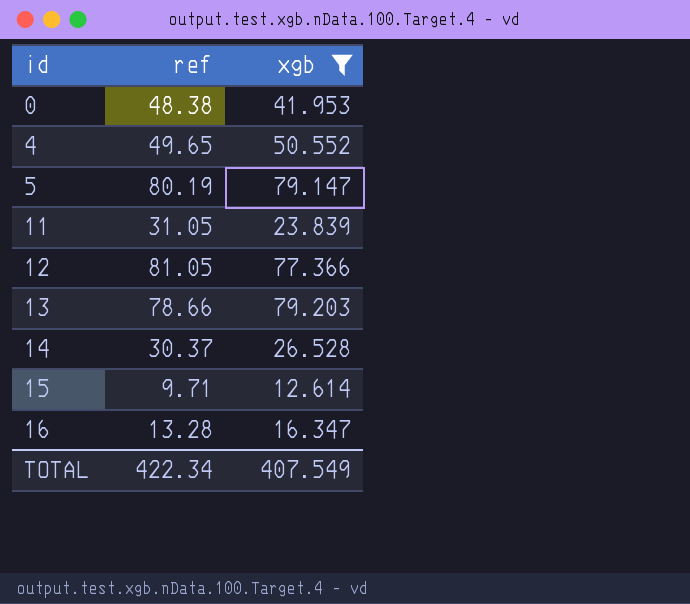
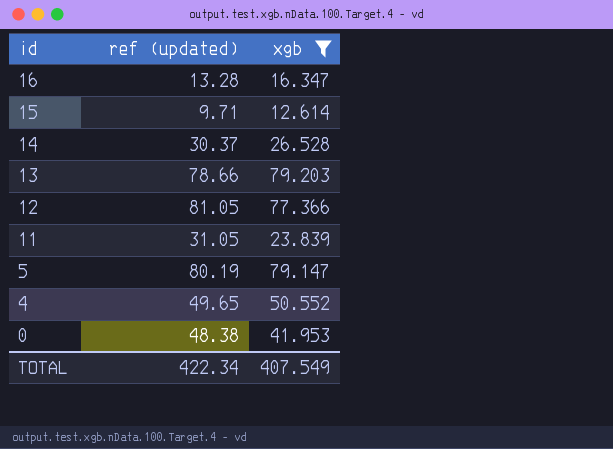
row order: id ascending -> id descending
column name: ref -> ref (updated)

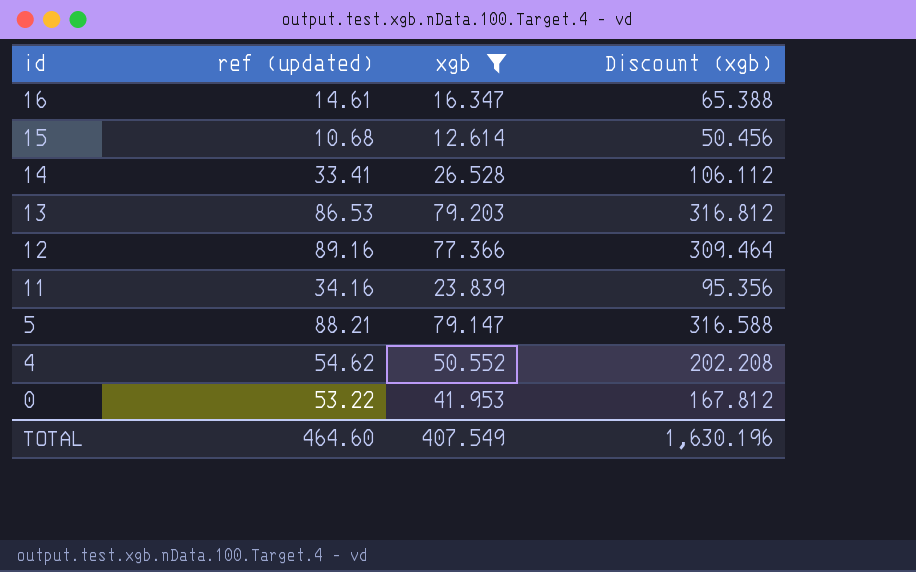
column Discount (xgb) | formula: none -> [xgb] * 4
16 | ref (updated): 13.28 -> 14.61
15 | ref (updated): 9.71 -> 10.68
14 | ref (updated): 30.37 -> 33.41
13 | ref (updated): 78.66 -> 86.53
12 | ref (updated): 81.05 -> 89.16
11 | ref (updated): 31.05 -> 34.16
5 | ref (updated): 80.19 -> 88.21
4 | ref (updated): 49.65 -> 54.62
0 | ref (updated): 48.38 -> 53.22
TOTAL | ref (updated): 422.34 -> 464.60

